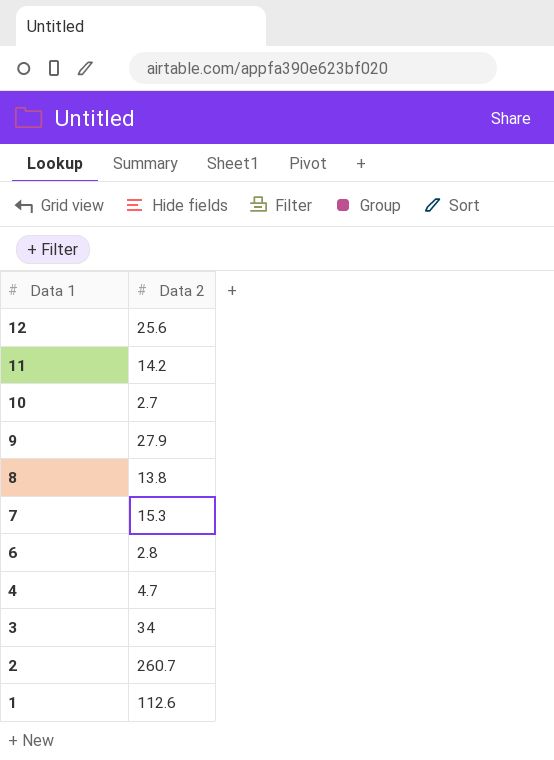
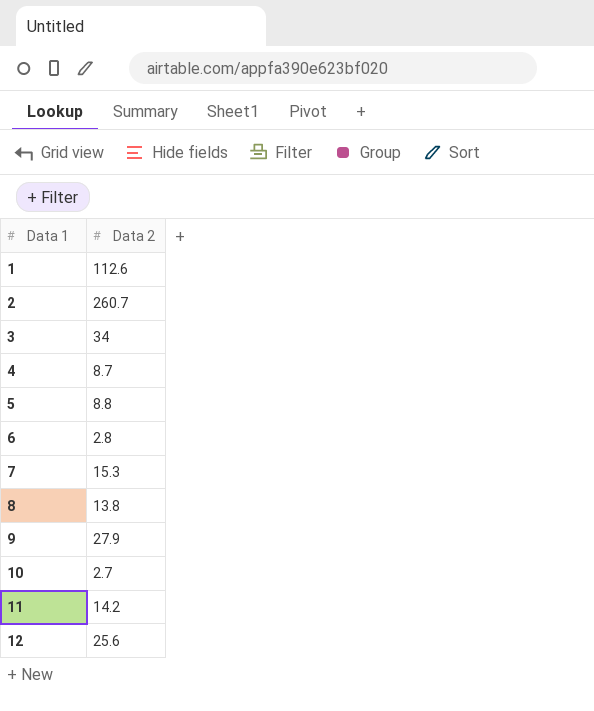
row order: Data 1 descending -> Data 1 ascending
4 | Data 2: 4.7 -> 8.7
row 5: none -> 8.8

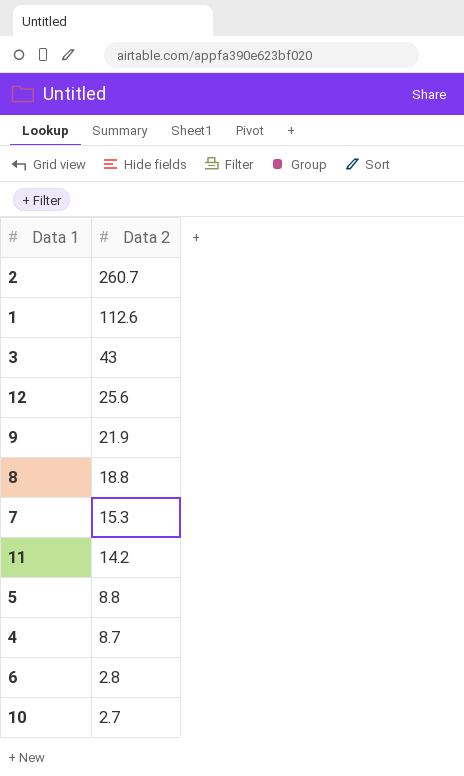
row order: Data 1 ascending -> Data 2 descending
3 | Data 2: 34 -> 43
9 | Data 2: 27.9 -> 21.9
8 | Data 2: 13.8 -> 18.8

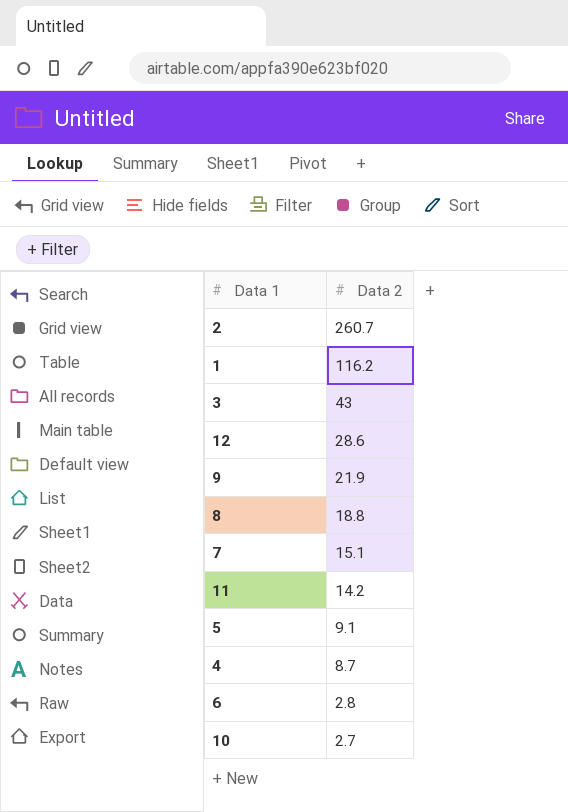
1 | Data 2: 112.6 -> 116.2
12 | Data 2: 25.6 -> 28.6
7 | Data 2: 15.3 -> 15.1
5 | Data 2: 8.8 -> 9.1

